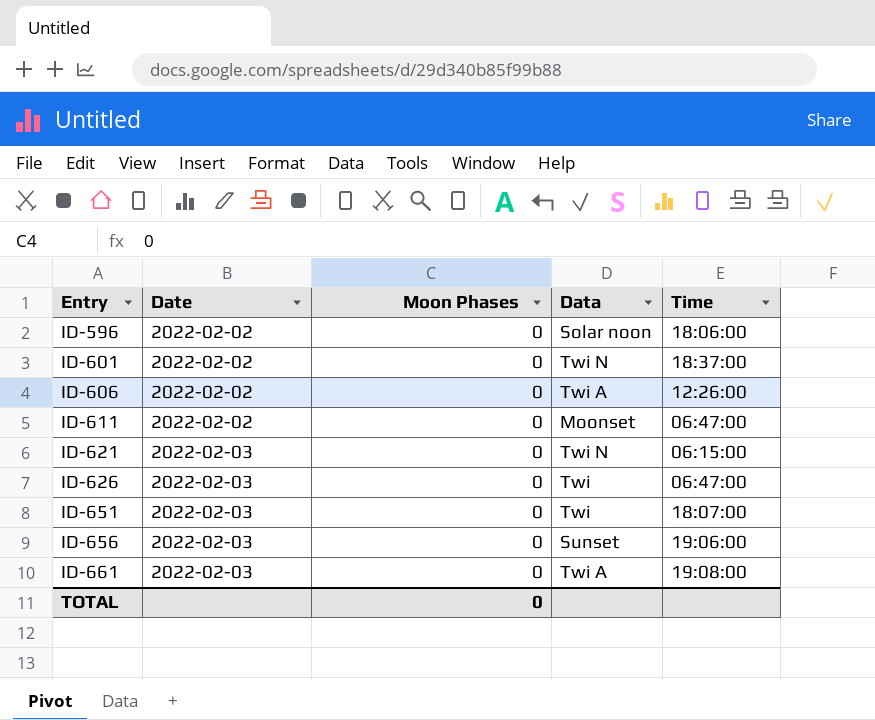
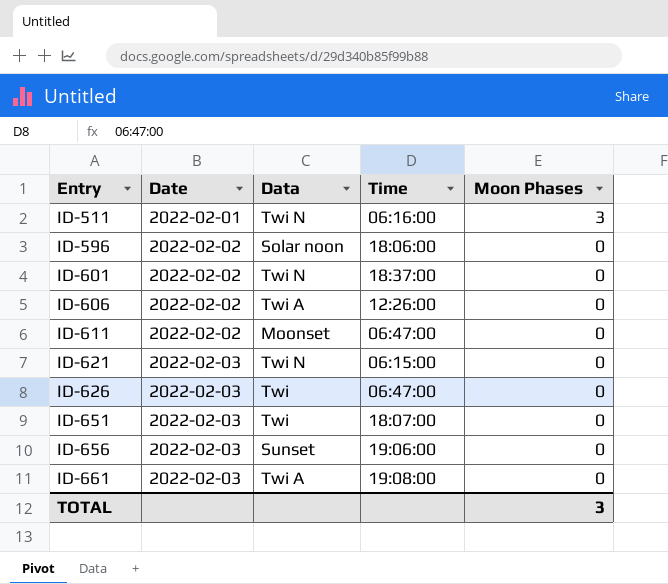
column Moon Phases | position: 3 -> 5
row ID-511: none -> 2022-02-01 | Twi N | 06:16:00 | 3
TOTAL | Moon Phases: 0 -> 3

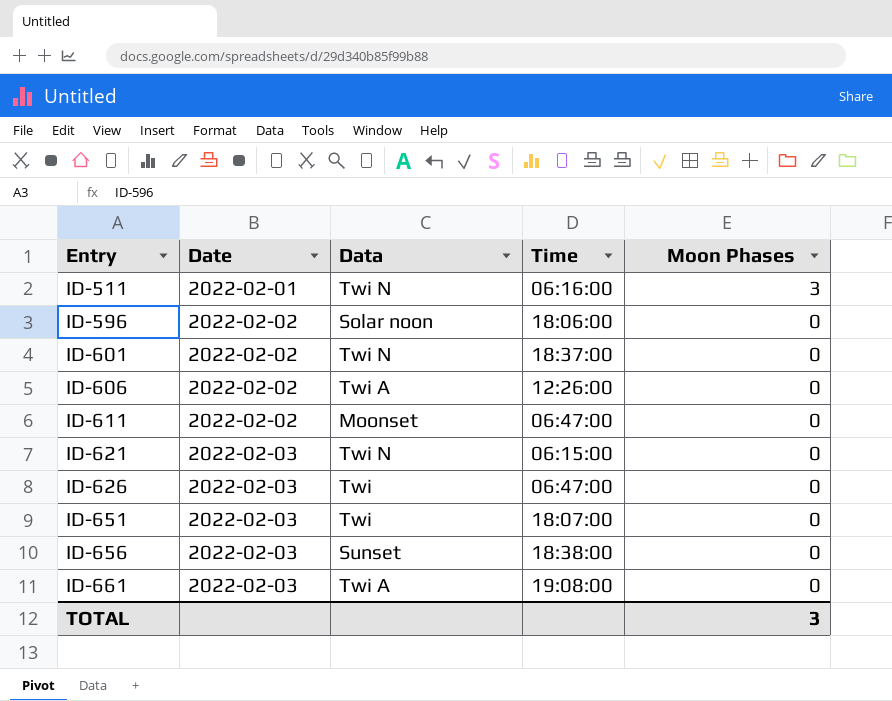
ID-656 | Time: 19:06:00 -> 18:38:00

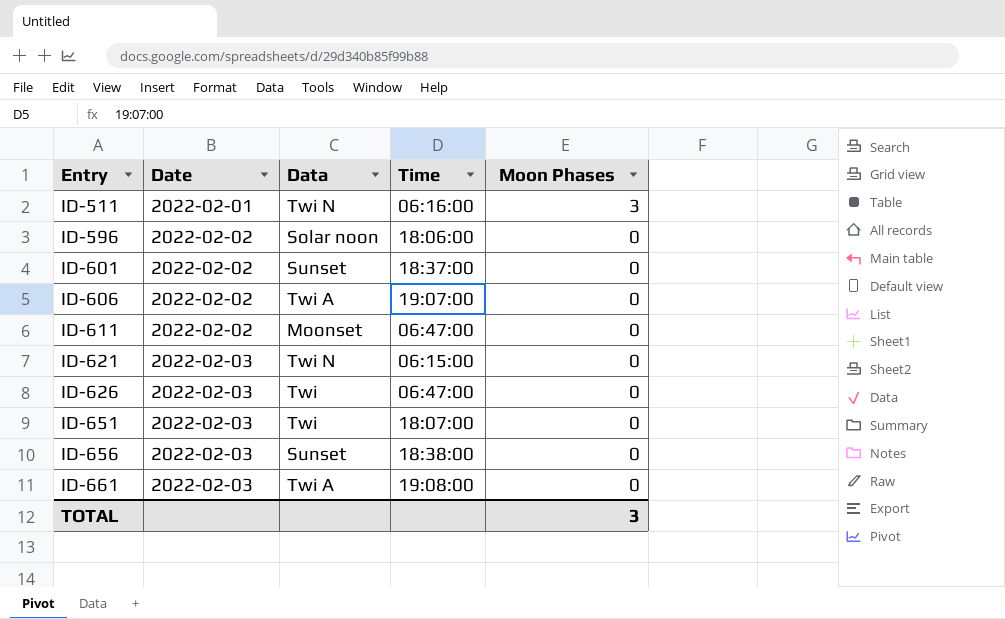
ID-601 | Data: Twi N -> Sunset
ID-606 | Time: 12:26:00 -> 19:07:00

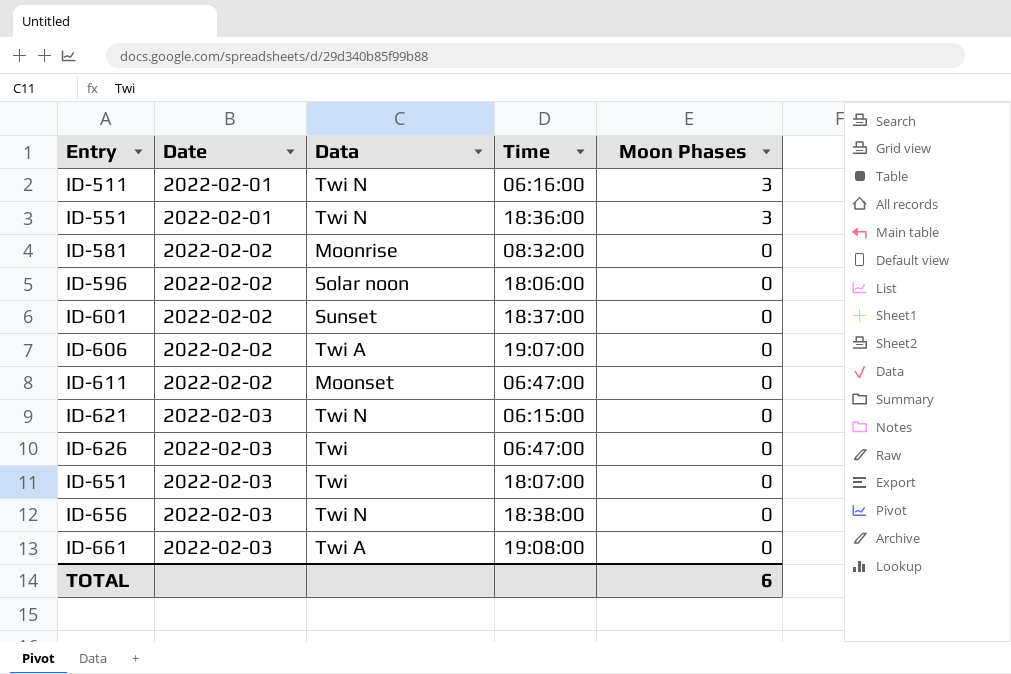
row ID-551: none -> 2022-02-01 | Twi N | 18:36:00 | 3
row ID-581: none -> 2022-02-02 | Moonrise | 08:32:00 | 0
ID-656 | Data: Sunset -> Twi N
TOTAL | Moon Phases: 3 -> 6

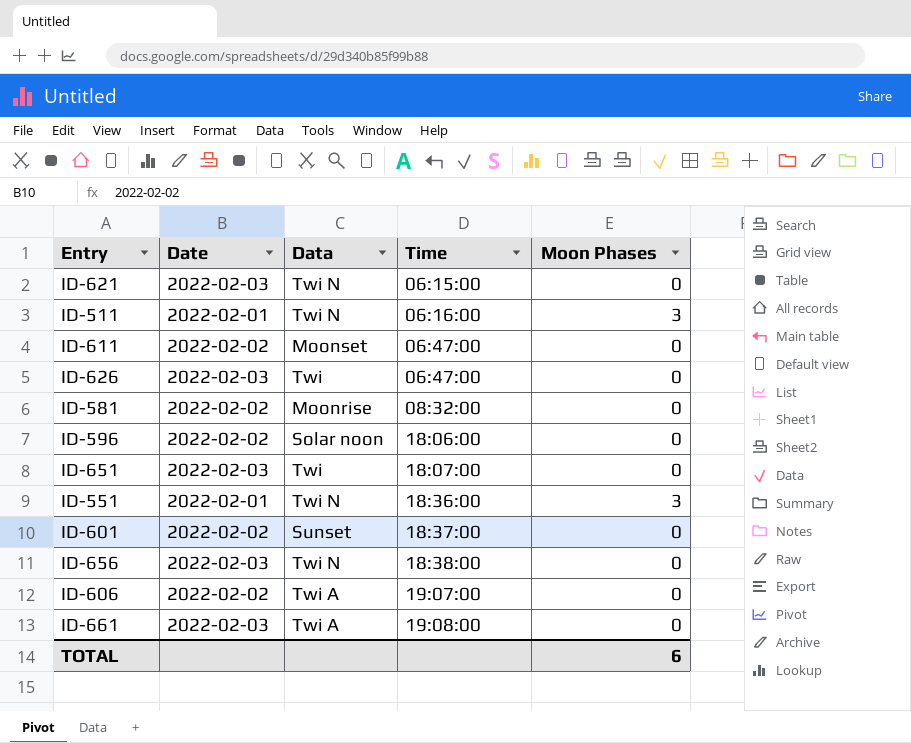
row order: Entry ascending -> Time ascending

